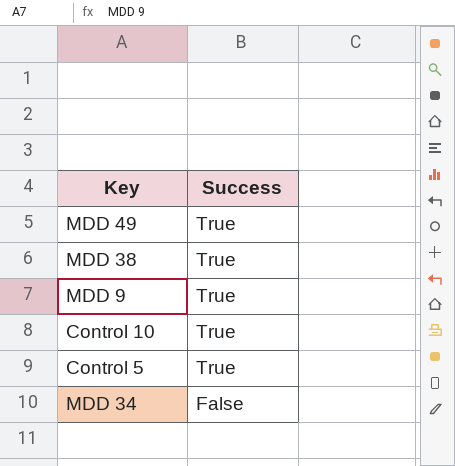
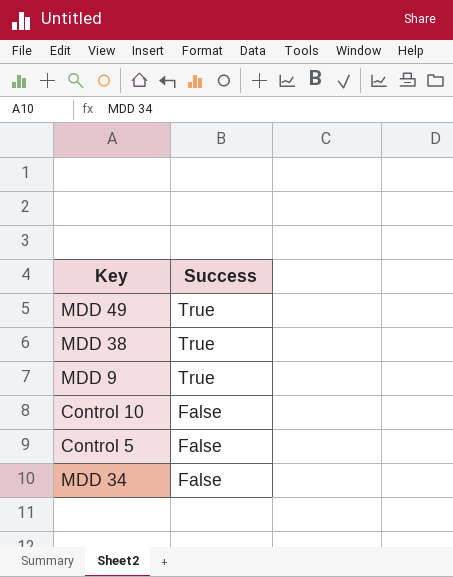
Control 10 | Success: True -> False
Control 5 | Success: True -> False

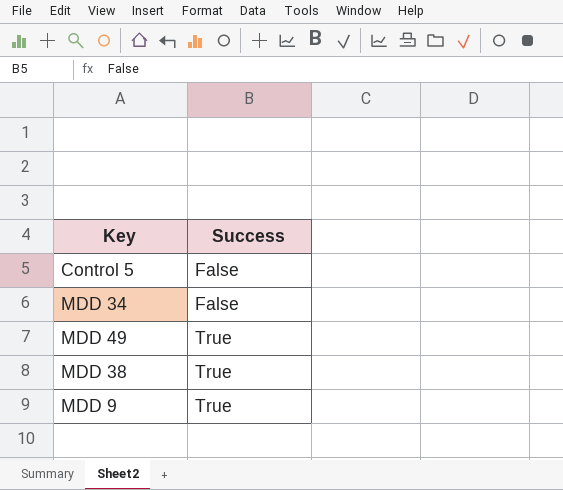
row order: Success descending -> Success ascending
row Control 10: False -> none

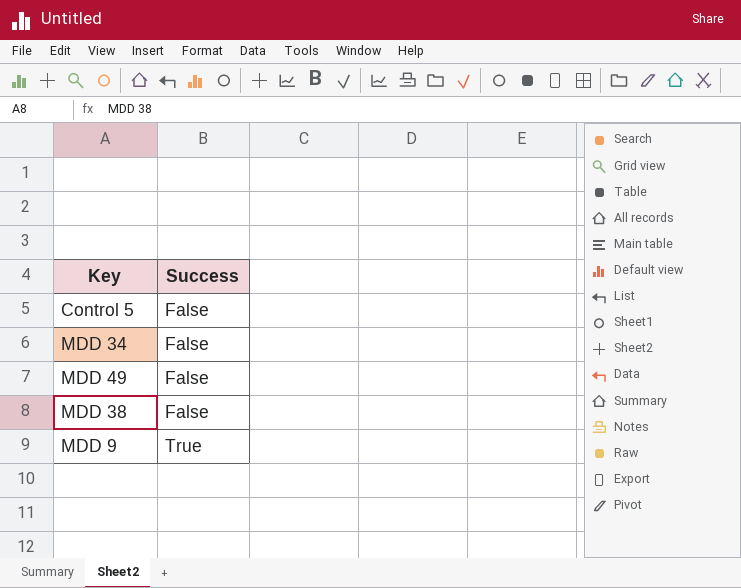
MDD 49 | Success: True -> False
MDD 38 | Success: True -> False

